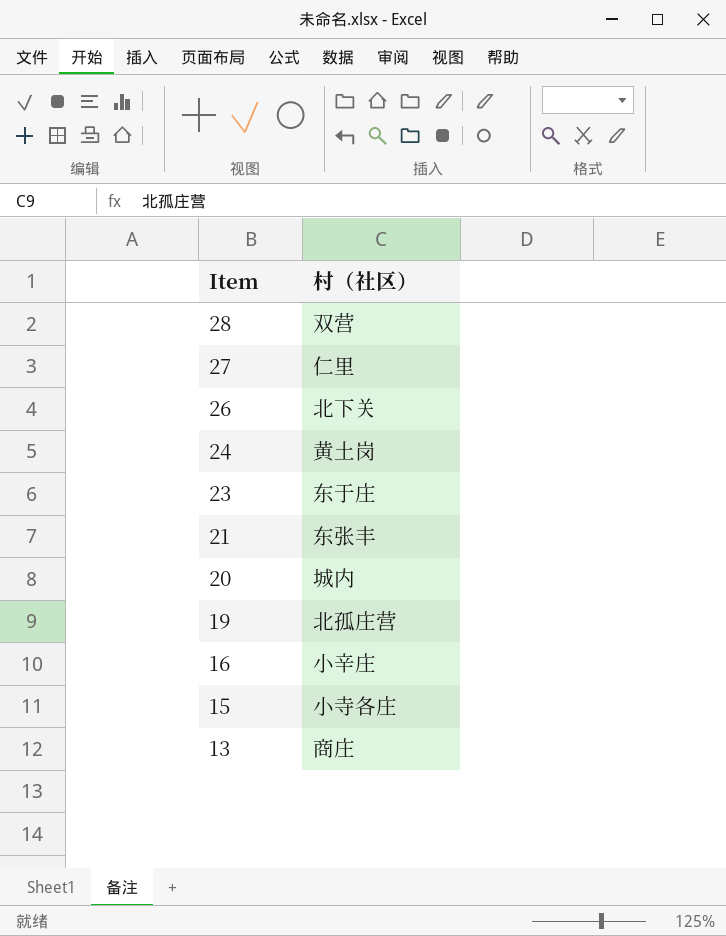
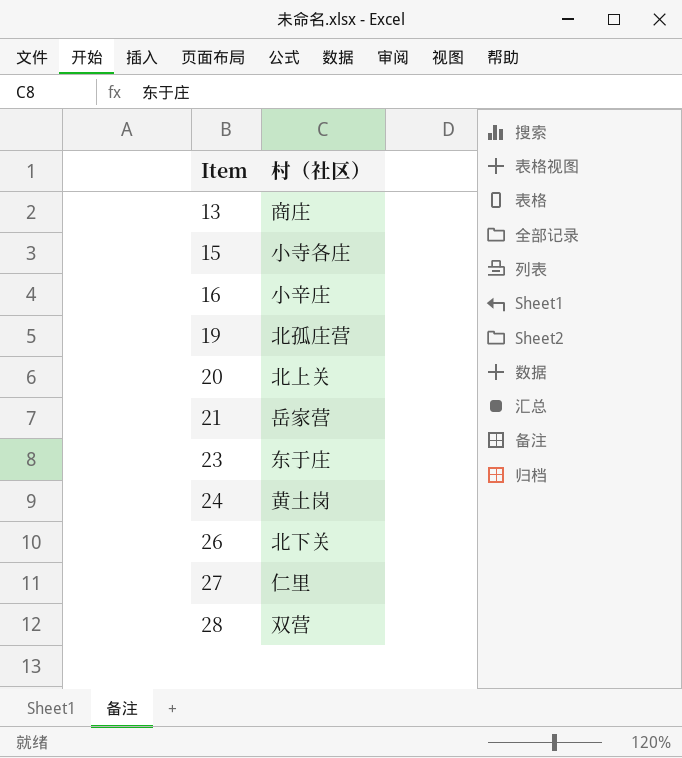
row order: Item descending -> Item ascending
20 | 村（社区）: 城内 -> 北上关
21 | 村（社区）: 东张丰 -> 岳家营

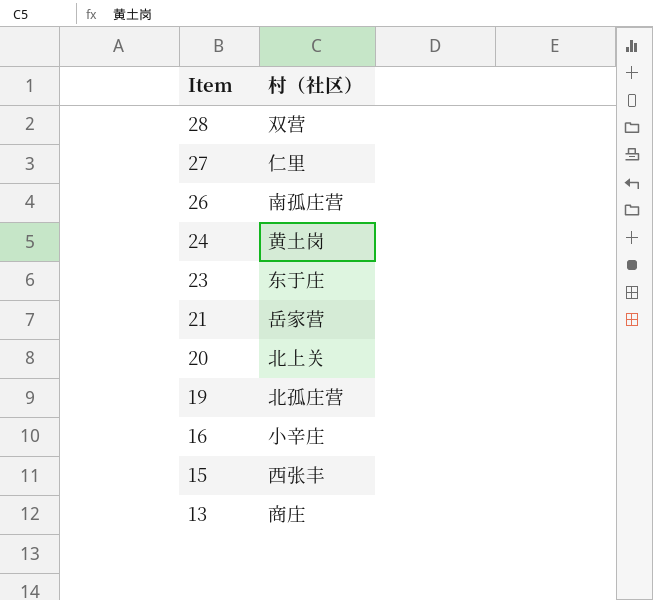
row order: Item ascending -> Item descending
26 | 村（社区）: 北下关 -> 南孤庄营
15 | 村（社区）: 小寺各庄 -> 西张丰

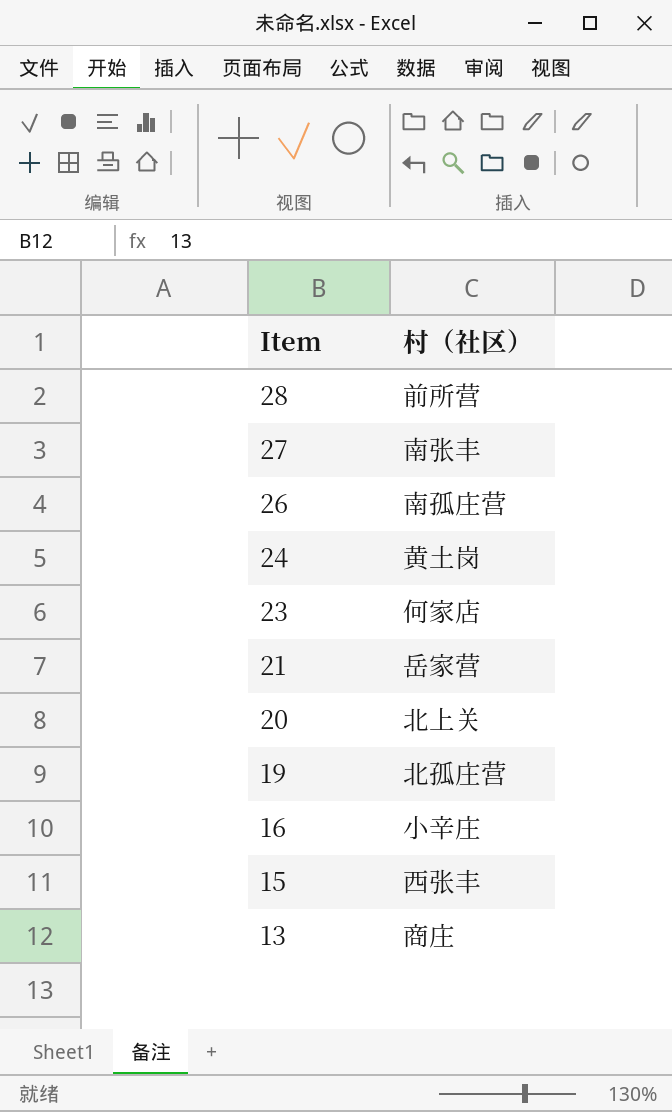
28 | 村（社区）: 双营 -> 前所营
27 | 村（社区）: 仁里 -> 南张丰
23 | 村（社区）: 东于庄 -> 何家店

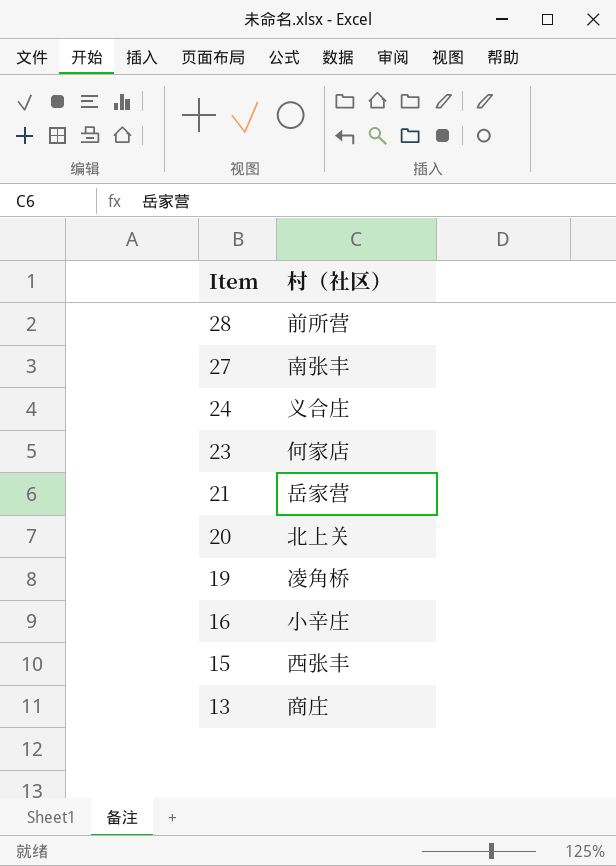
row 26: 南孤庄营 -> none
24 | 村（社区）: 黄土岗 -> 义合庄
19 | 村（社区）: 北孤庄营 -> 凌角桥

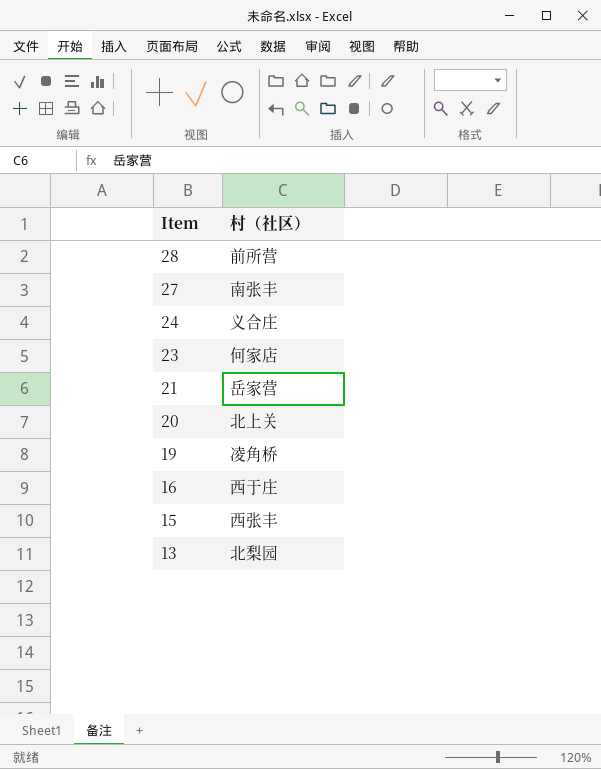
16 | 村（社区）: 小辛庄 -> 西于庄
13 | 村（社区）: 商庄 -> 北梨园

